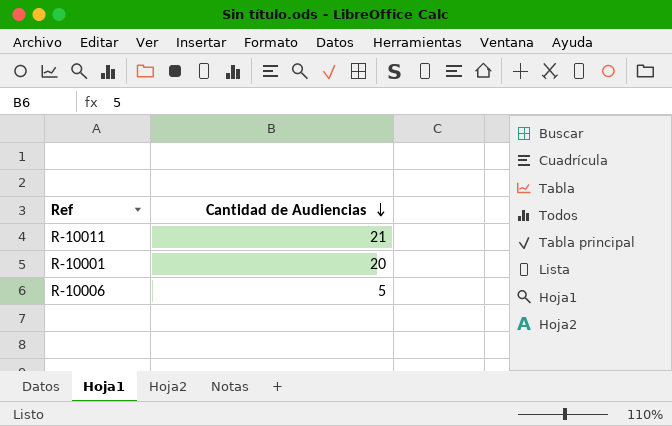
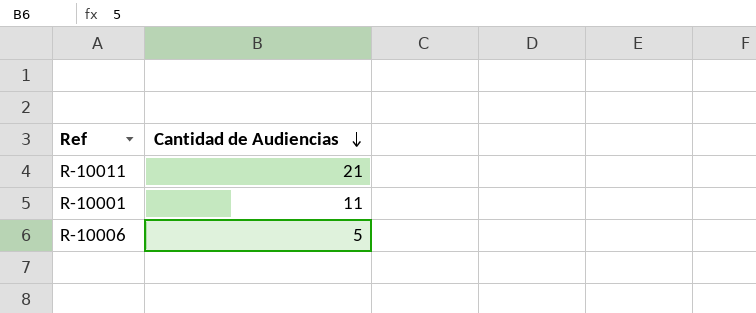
R-10001 | Cantidad de Audiencias: 20 -> 11

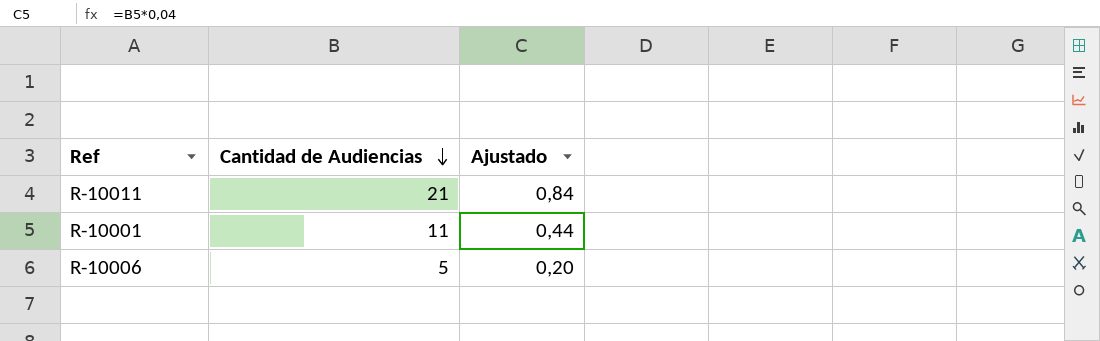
column Ajustado | formula: none -> [Cantidad de Audiencias] * 0,04

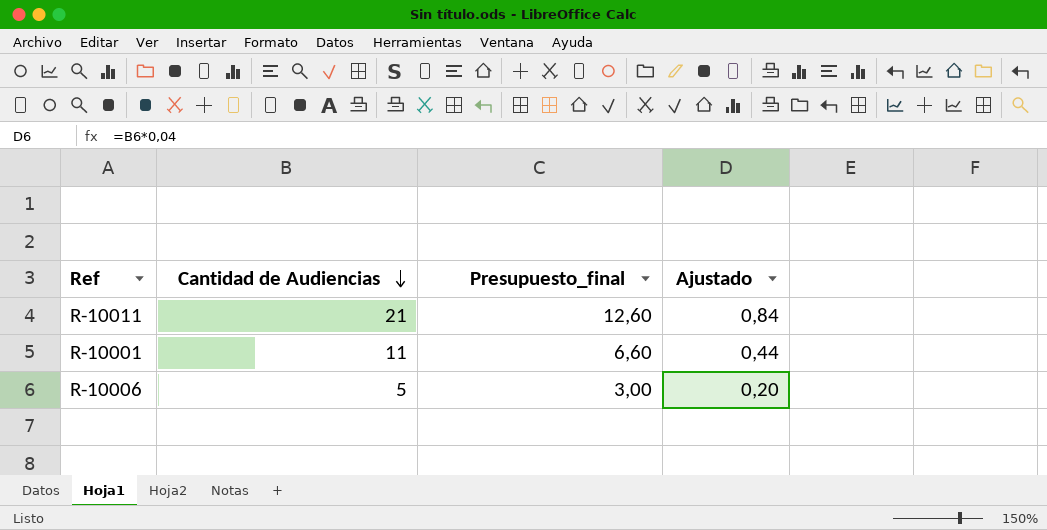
column Presupuesto_final | formula: none -> [Cantidad de Audiencias] * 0,6

